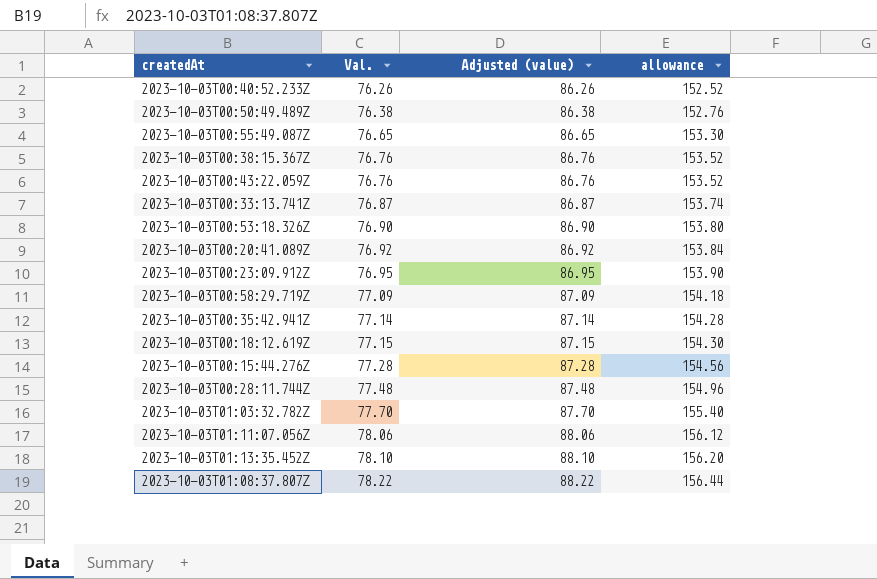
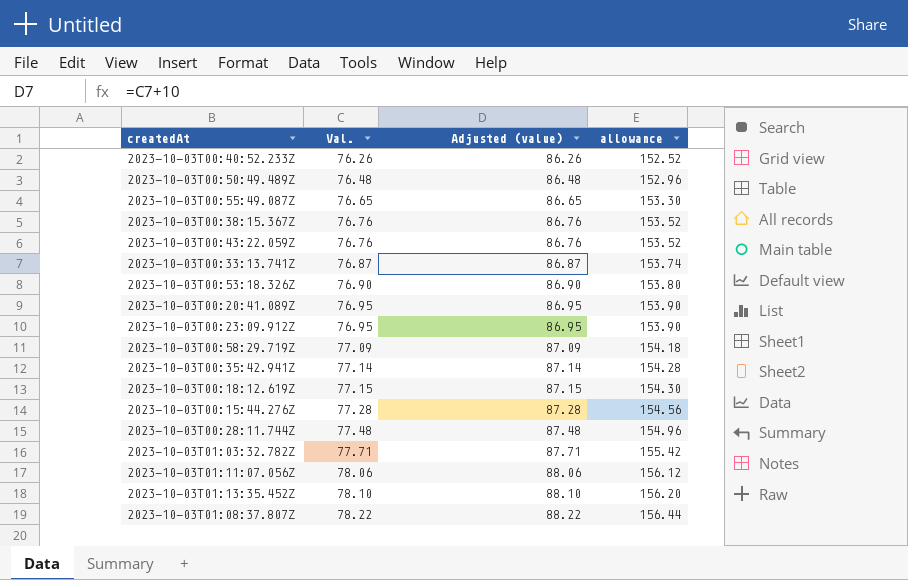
2023-10-03T00:50:49.489Z | Val.: 76.38 -> 76.48
2023-10-03T00:50:49.489Z | Adjusted (value): 86.38 -> 86.48
2023-10-03T00:50:49.489Z | allowance: 152.76 -> 152.96
2023-10-03T00:20:41.089Z | Val.: 76.92 -> 76.95
2023-10-03T00:20:41.089Z | Adjusted (value): 86.92 -> 86.95
2023-10-03T00:20:41.089Z | allowance: 153.84 -> 153.90
2023-10-03T01:03:32.782Z | Val.: 77.70 -> 77.71
2023-10-03T01:03:32.782Z | Adjusted (value): 87.70 -> 87.71
2023-10-03T01:03:32.782Z | allowance: 155.40 -> 155.42

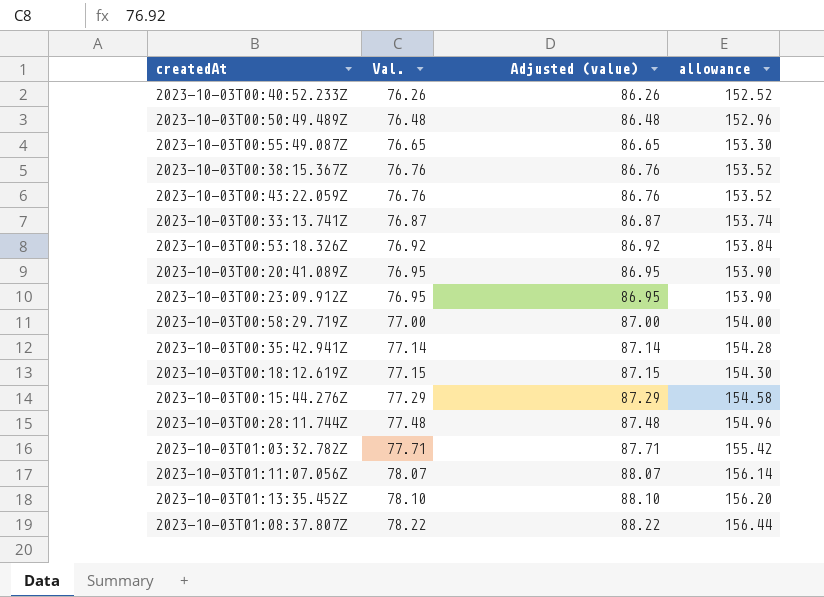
2023-10-03T00:53:18.326Z | Val.: 76.90 -> 76.92
2023-10-03T00:53:18.326Z | Adjusted (value): 86.90 -> 86.92
2023-10-03T00:53:18.326Z | allowance: 153.80 -> 153.84
2023-10-03T00:58:29.719Z | Val.: 77.09 -> 77.00
2023-10-03T00:58:29.719Z | Adjusted (value): 87.09 -> 87.00
2023-10-03T00:58:29.719Z | allowance: 154.18 -> 154.00
2023-10-03T00:15:44.276Z | Val.: 77.28 -> 77.29
2023-10-03T00:15:44.276Z | Adjusted (value): 87.28 -> 87.29
2023-10-03T00:15:44.276Z | allowance: 154.56 -> 154.58
2023-10-03T01:11:07.056Z | Val.: 78.06 -> 78.07
2023-10-03T01:11:07.056Z | Adjusted (value): 88.06 -> 88.07
2023-10-03T01:11:07.056Z | allowance: 156.12 -> 156.14

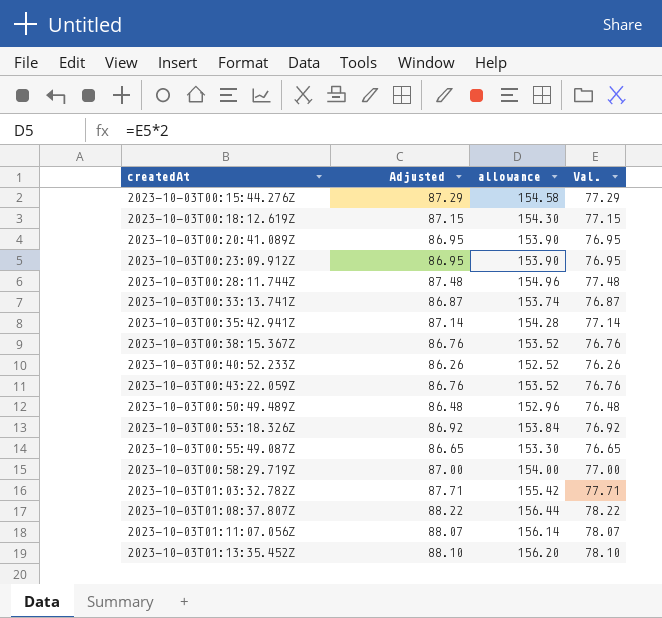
row order: Val. ascending -> createdAt ascending
column name: Adjusted (value) -> Adjusted
column Val. | position: 2 -> 4

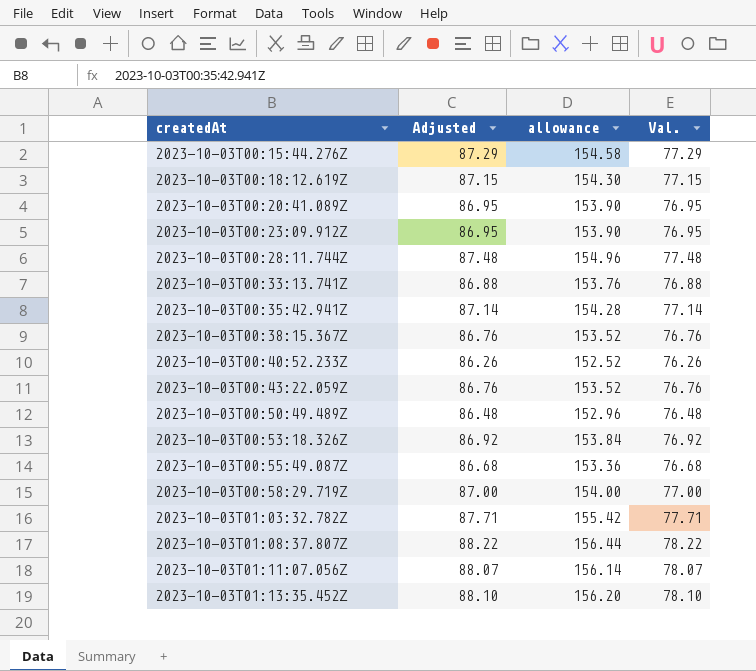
2023-10-03T00:33:13.741Z | Adjusted: 86.87 -> 86.88
2023-10-03T00:33:13.741Z | allowance: 153.74 -> 153.76
2023-10-03T00:33:13.741Z | Val.: 76.87 -> 76.88
2023-10-03T00:55:49.087Z | Adjusted: 86.65 -> 86.68
2023-10-03T00:55:49.087Z | allowance: 153.30 -> 153.36
2023-10-03T00:55:49.087Z | Val.: 76.65 -> 76.68

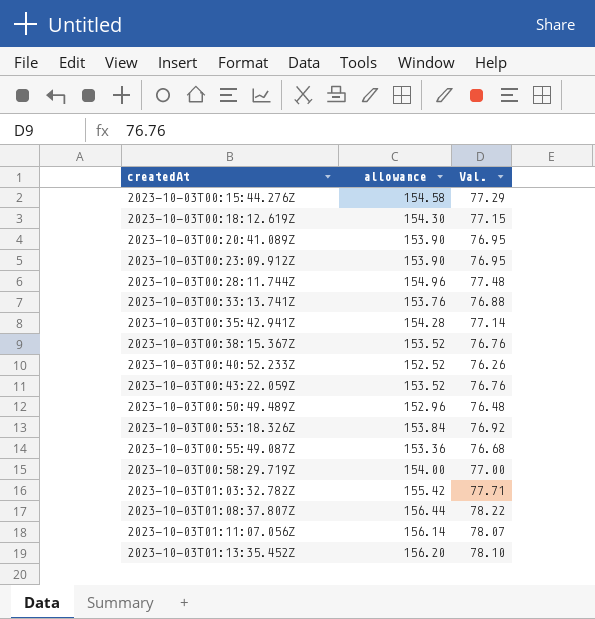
column Adjusted | formula: [Val.] + 10 -> none

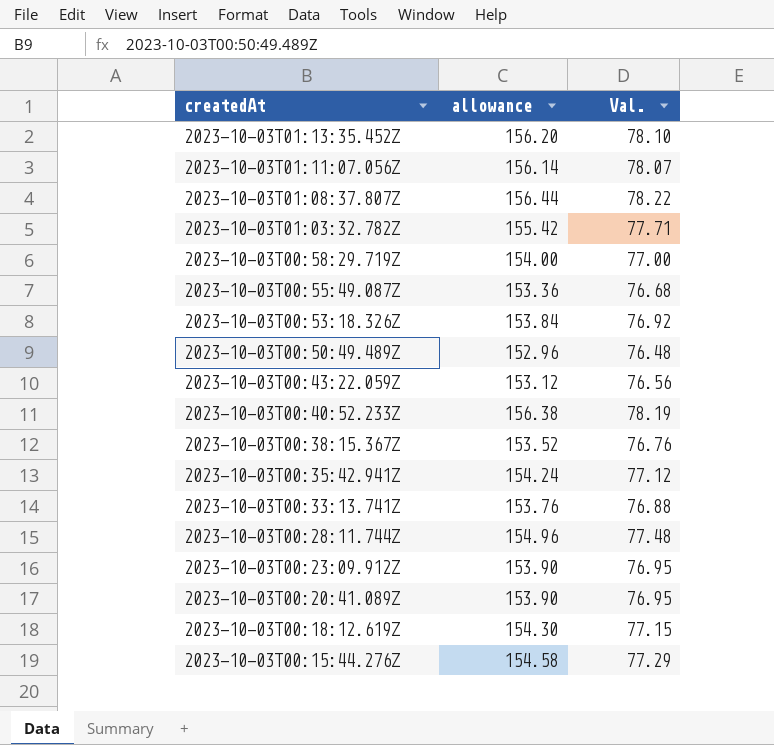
row order: createdAt ascending -> createdAt descending
2023-10-03T00:43:22.059Z | allowance: 153.52 -> 153.12
2023-10-03T00:43:22.059Z | Val.: 76.76 -> 76.56
2023-10-03T00:40:52.233Z | allowance: 152.52 -> 156.38
2023-10-03T00:40:52.233Z | Val.: 76.26 -> 78.19
2023-10-03T00:35:42.941Z | allowance: 154.28 -> 154.24
2023-10-03T00:35:42.941Z | Val.: 77.14 -> 77.12

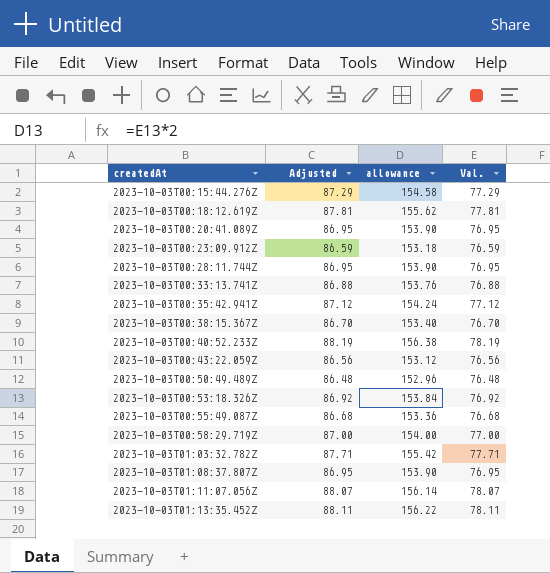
row order: createdAt descending -> createdAt ascending
column Adjusted | formula: none -> [Val.] + 10
2023-10-03T00:18:12.619Z | allowance: 154.30 -> 155.62
2023-10-03T00:18:12.619Z | Val.: 77.15 -> 77.81
2023-10-03T00:23:09.912Z | allowance: 153.90 -> 153.18
2023-10-03T00:23:09.912Z | Val.: 76.95 -> 76.59
2023-10-03T00:28:11.744Z | allowance: 154.96 -> 153.90
2023-10-03T00:28:11.744Z | Val.: 77.48 -> 76.95
2023-10-03T00:38:15.367Z | allowance: 153.52 -> 153.40
2023-10-03T00:38:15.367Z | Val.: 76.76 -> 76.70
2023-10-03T01:08:37.807Z | allowance: 156.44 -> 153.90
2023-10-03T01:08:37.807Z | Val.: 78.22 -> 76.95
2023-10-03T01:13:35.452Z | allowance: 156.20 -> 156.22
2023-10-03T01:13:35.452Z | Val.: 78.10 -> 78.11

